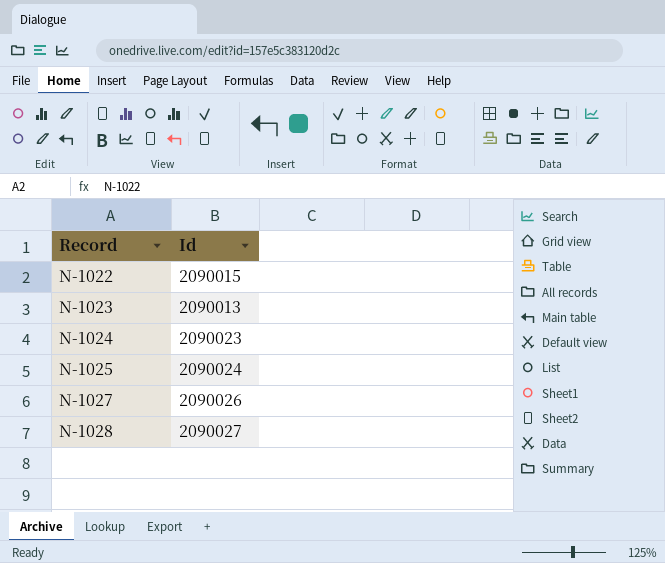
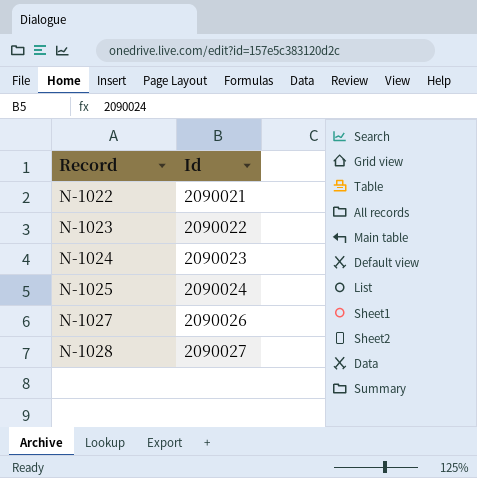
N-1022 | Id: 2090015 -> 2090021
N-1023 | Id: 2090013 -> 2090022

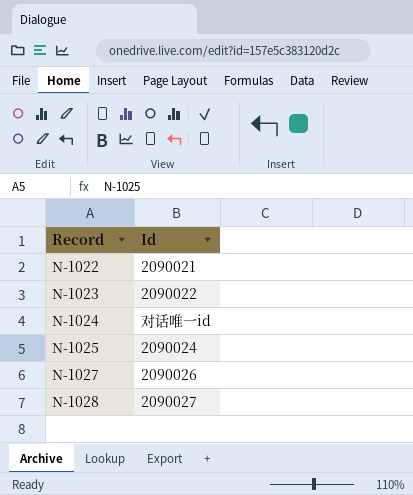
N-1024 | Id: 2090023 -> 对话唯一id

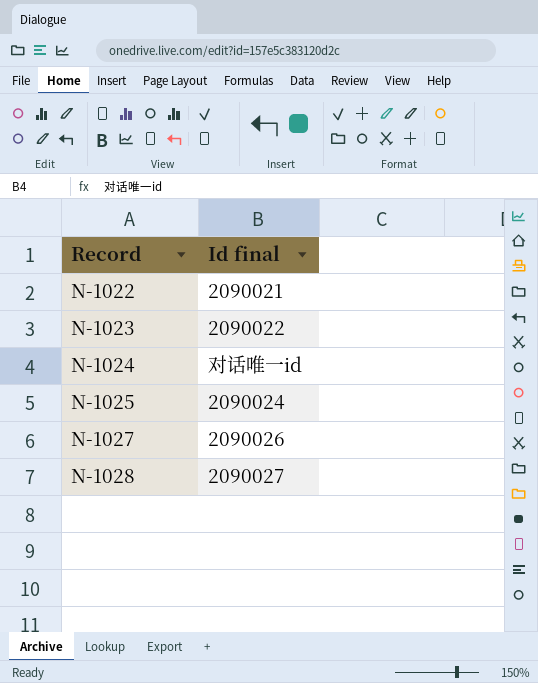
column name: Id -> Id final

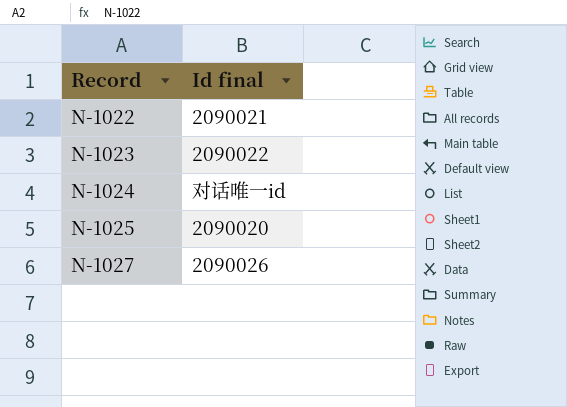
row N-1028: 2090027 -> none
N-1025 | Id final: 2090024 -> 2090020

